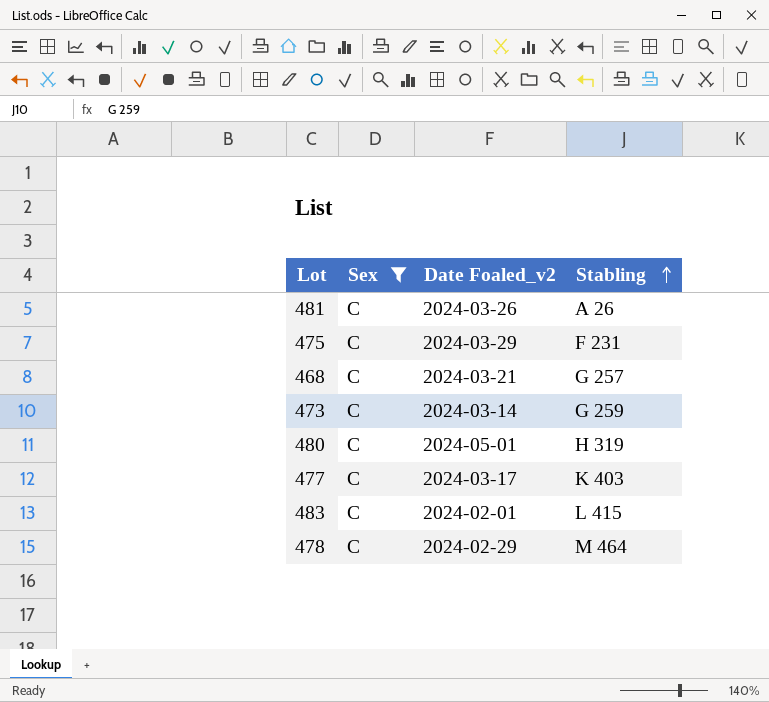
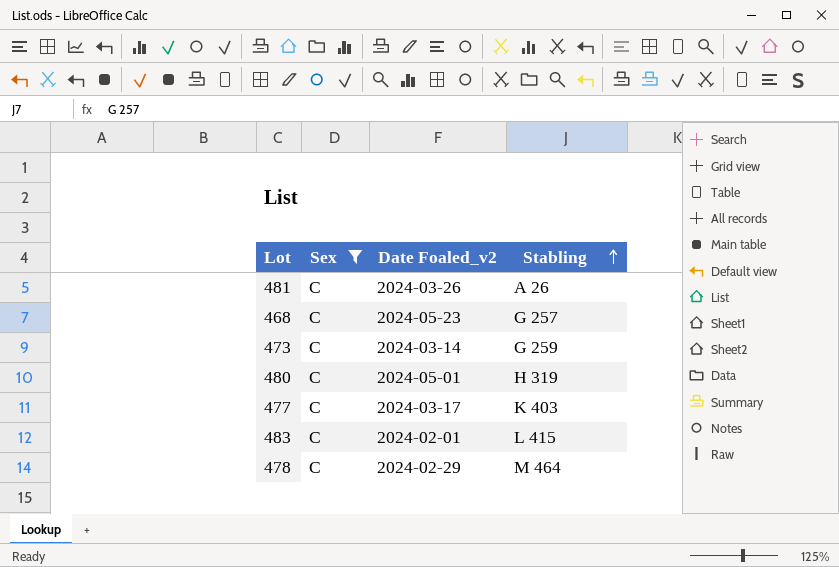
row 475: C | 2024-03-29 | F 231 -> none
468 | Date Foaled_v2: 2024-03-21 -> 2024-05-23

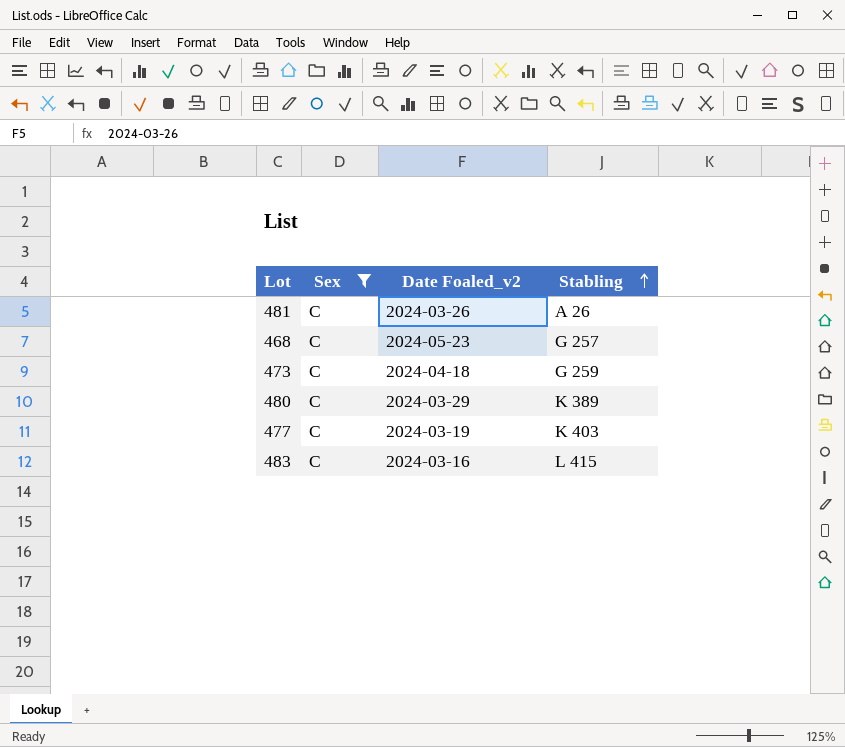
row 478: C | 2024-02-29 | M 464 -> none
473 | Date Foaled_v2: 2024-03-14 -> 2024-04-18
480 | Date Foaled_v2: 2024-05-01 -> 2024-03-29
480 | Stabling: H 319 -> K 389
477 | Date Foaled_v2: 2024-03-17 -> 2024-03-19
483 | Date Foaled_v2: 2024-02-01 -> 2024-03-16

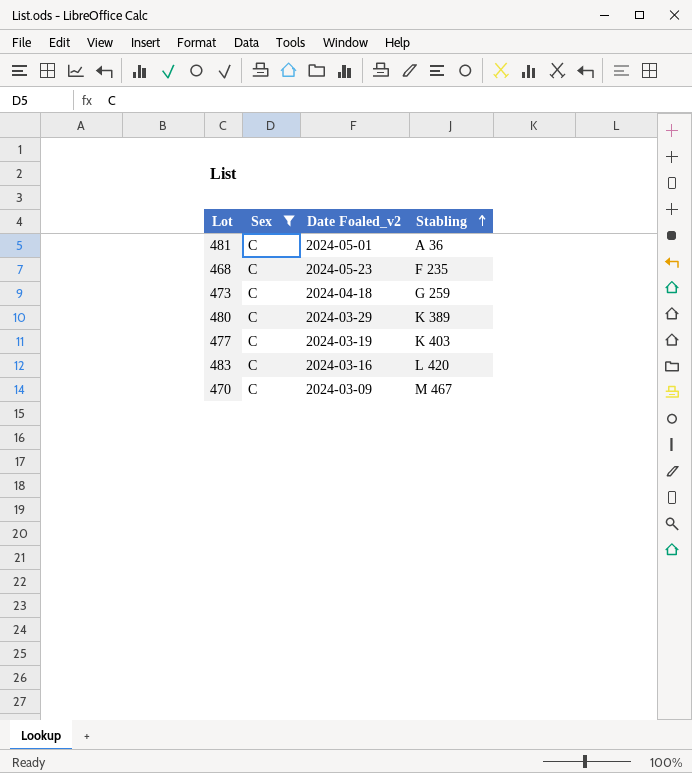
481 | Date Foaled_v2: 2024-03-26 -> 2024-05-01
481 | Stabling: A 26 -> A 36
468 | Stabling: G 257 -> F 235
483 | Stabling: L 415 -> L 420
row 470: none -> C | 2024-03-09 | M 467

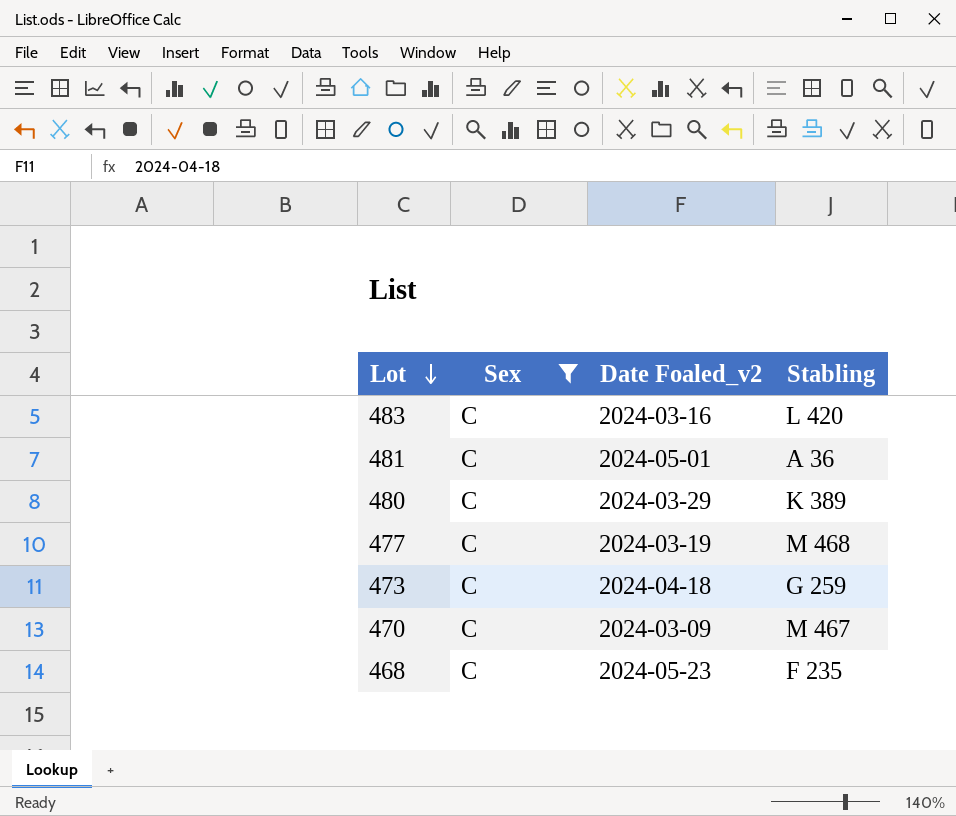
row order: Stabling ascending -> Lot descending
477 | Stabling: K 403 -> M 468

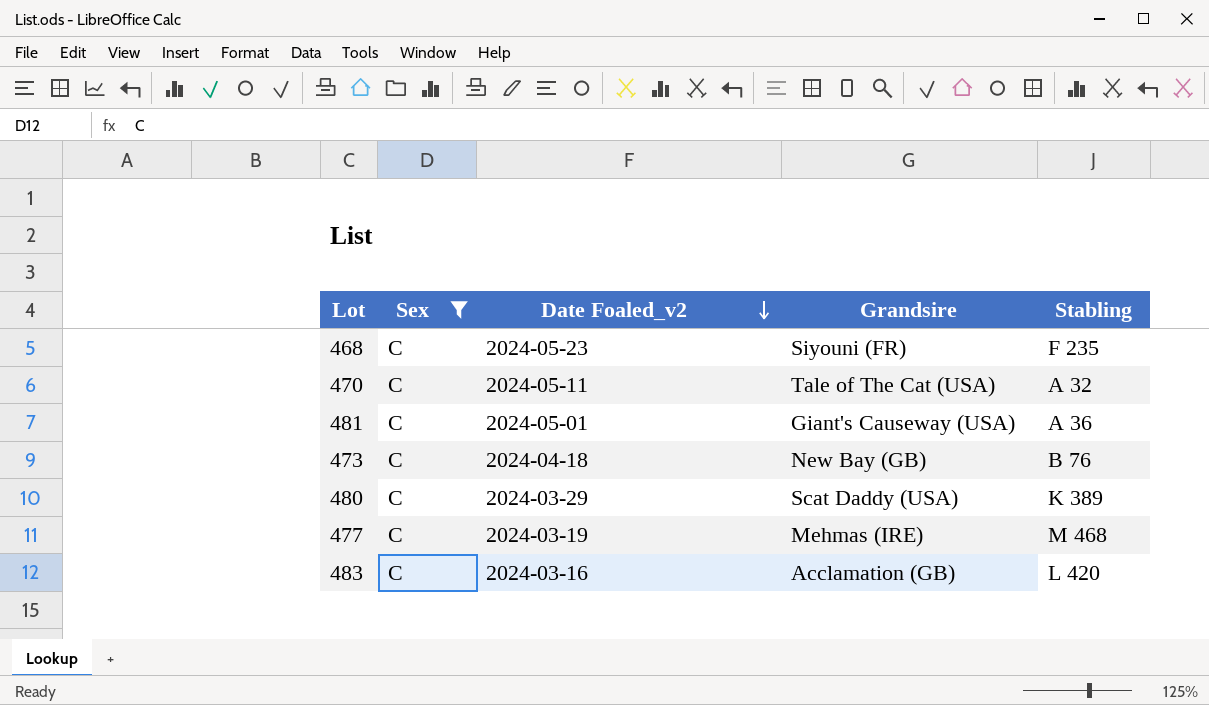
row order: Lot descending -> Date Foaled_v2 descending
column Grandsire | position: none -> 4
470 | Date Foaled_v2: 2024-03-09 -> 2024-05-11
470 | Stabling: M 467 -> A 32
473 | Stabling: G 259 -> B 76

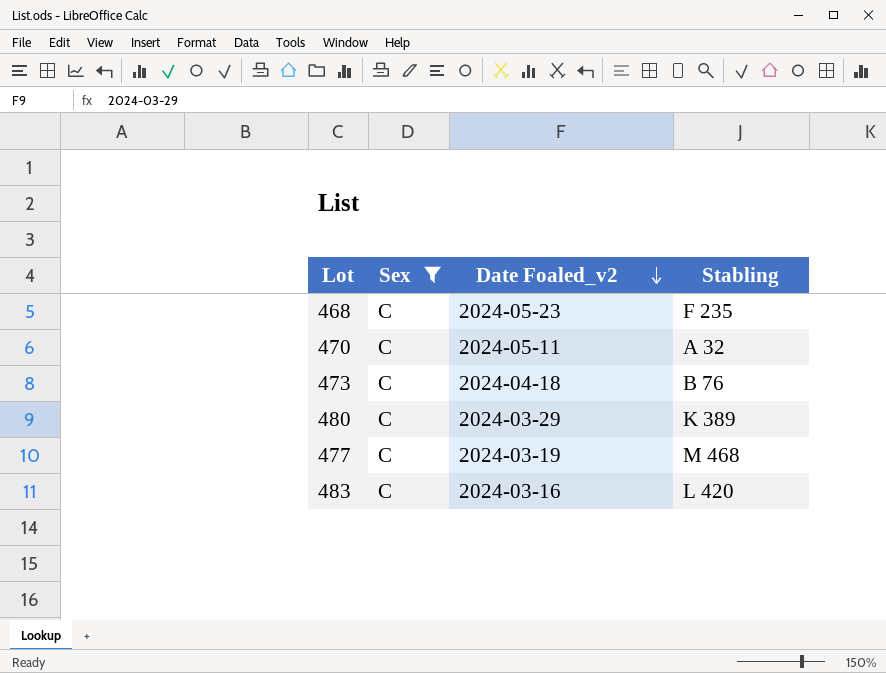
column Grandsire | position: 4 -> none
row 481: C | 2024-05-01 | Giant's Causeway (USA) | A 36 -> none

